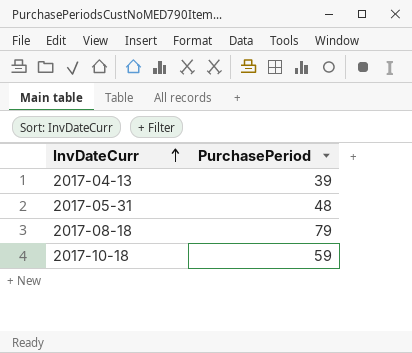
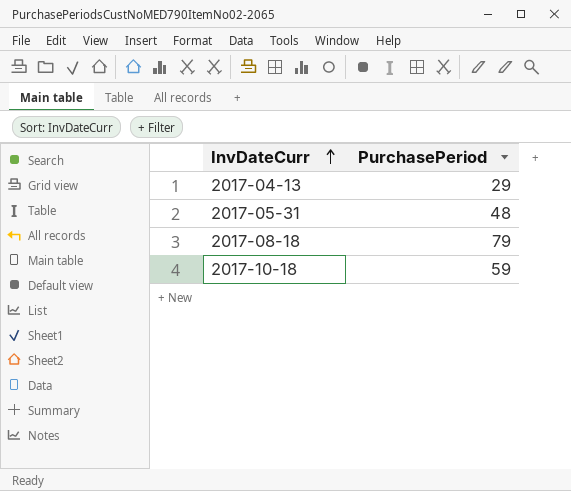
2017-04-13 | PurchasePeriod: 39 -> 29

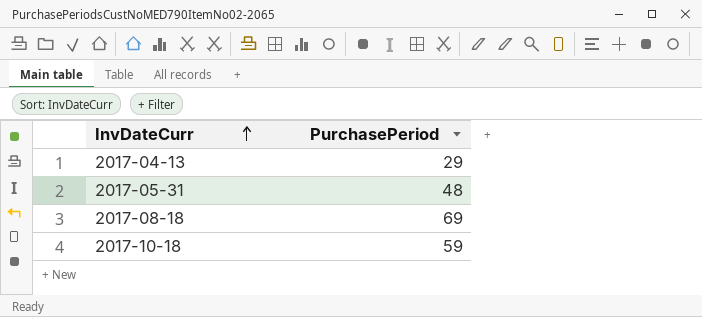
2017-08-18 | PurchasePeriod: 79 -> 69

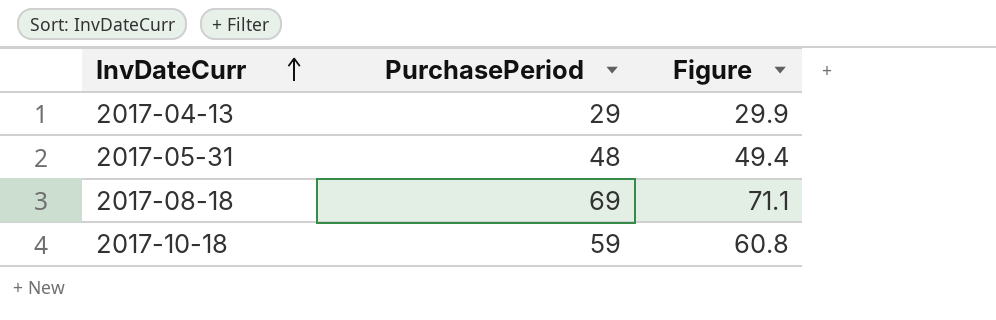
column Figure | formula: none -> [PurchasePeriod] * 1.03

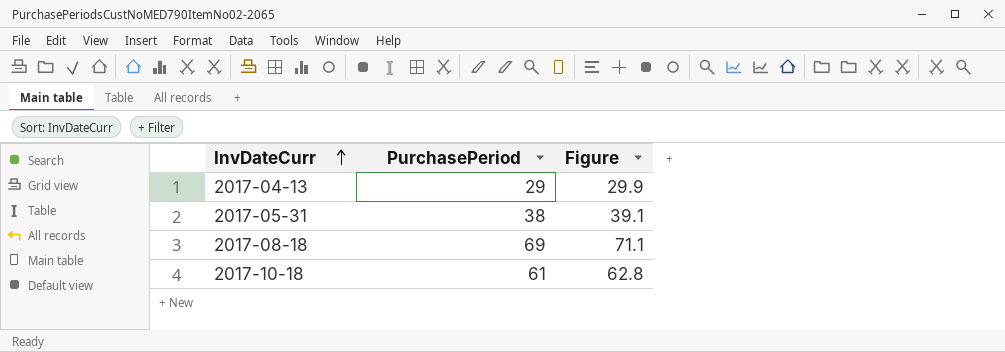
2017-05-31 | PurchasePeriod: 48 -> 38
2017-05-31 | Figure: 49.4 -> 39.1
2017-10-18 | PurchasePeriod: 59 -> 61
2017-10-18 | Figure: 60.8 -> 62.8

